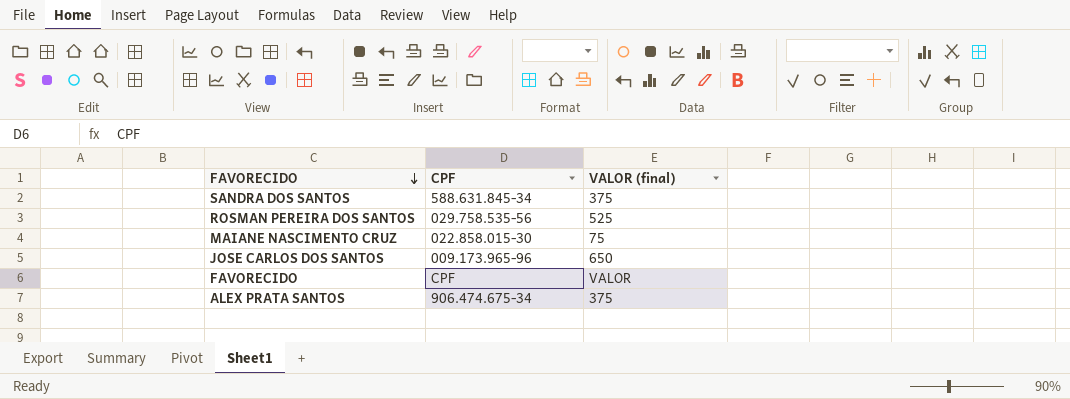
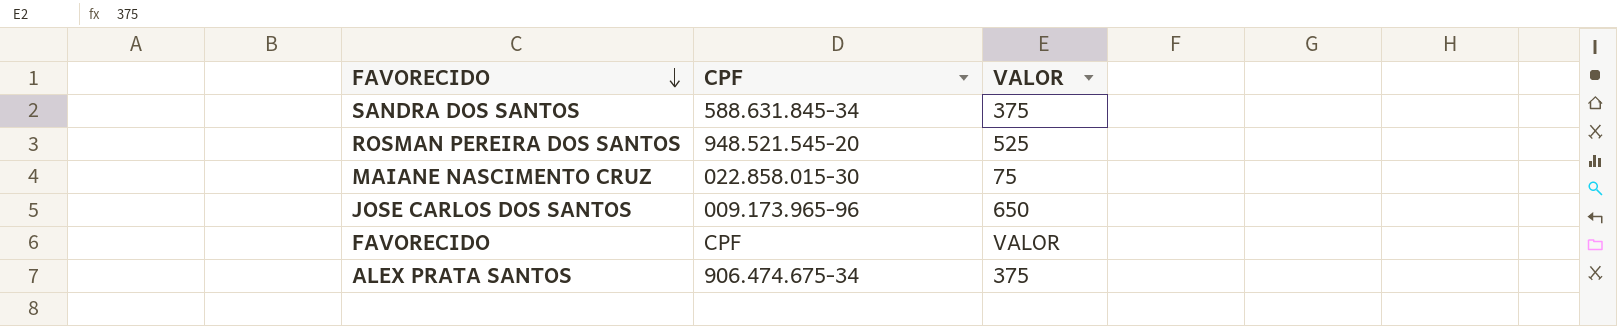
column name: VALOR (final) -> VALOR
ROSMAN PEREIRA DOS SANTOS | CPF: 029.758.535-56 -> 948.521.545-20

